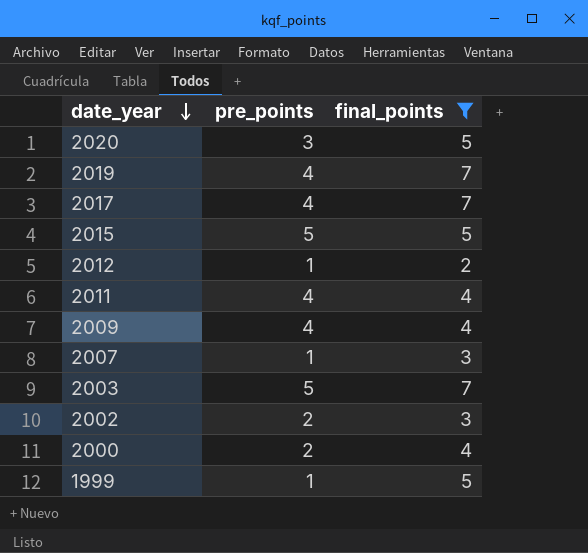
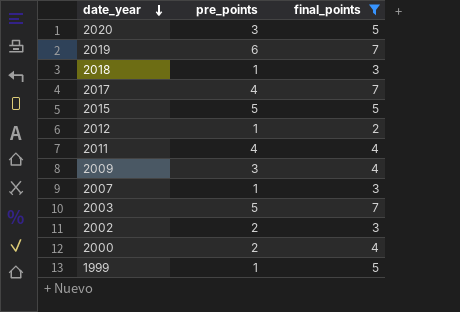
2019 | pre_points: 4 -> 6
row 2018: none -> 1 | 3
2009 | pre_points: 4 -> 3

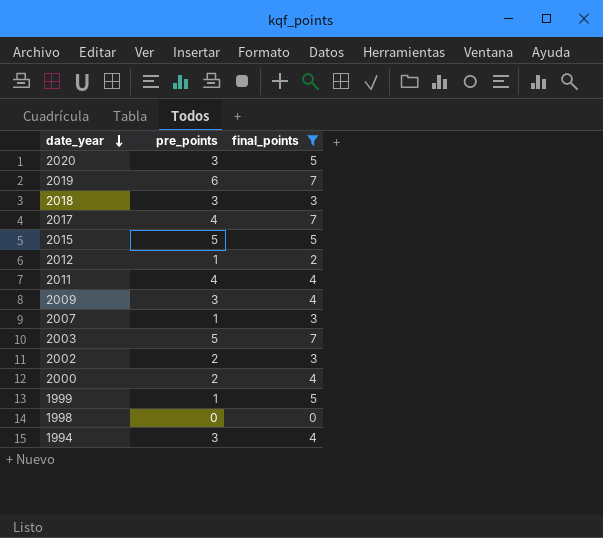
2018 | pre_points: 1 -> 3
row 1998: none -> 0 | 0
row 1994: none -> 3 | 4

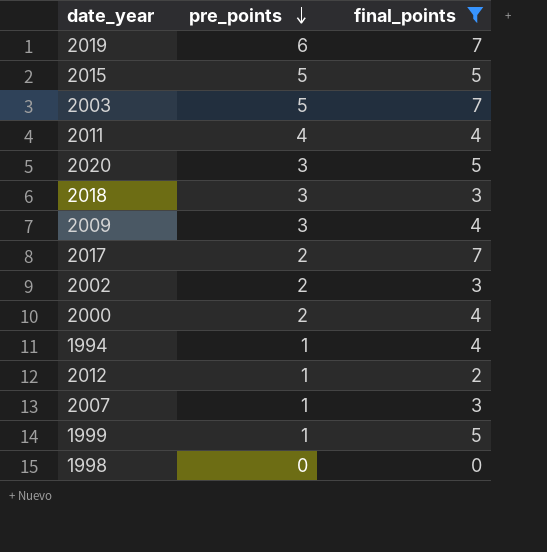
row order: date_year descending -> pre_points descending
2017 | pre_points: 4 -> 2
1994 | pre_points: 3 -> 1

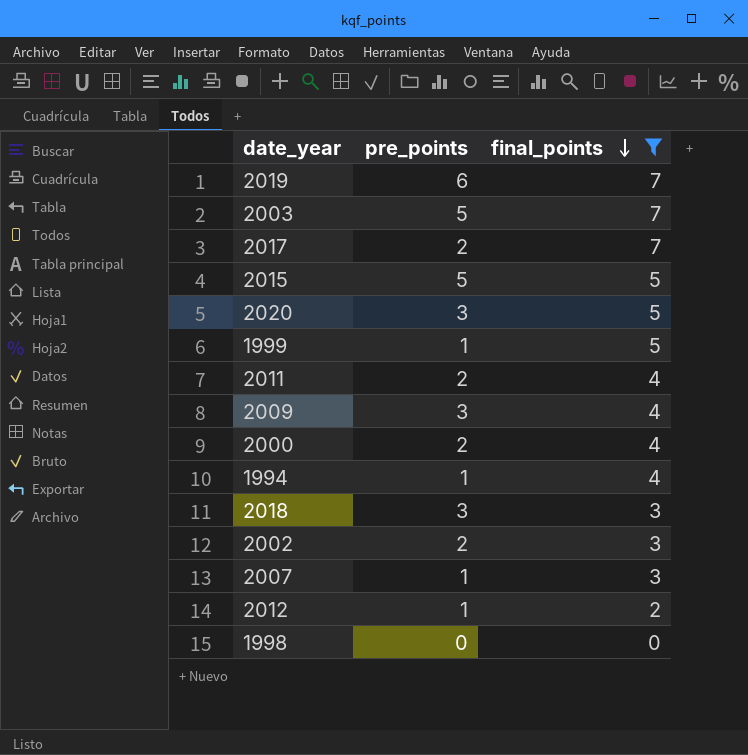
row order: pre_points descending -> final_points descending
2011 | pre_points: 4 -> 2

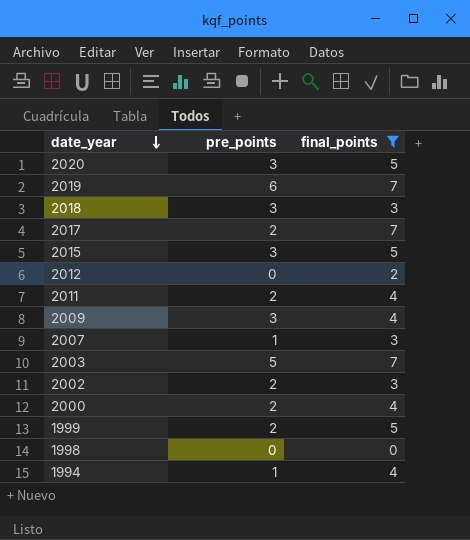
row order: final_points descending -> date_year descending
2015 | pre_points: 5 -> 3
2012 | pre_points: 1 -> 0
1999 | pre_points: 1 -> 2

